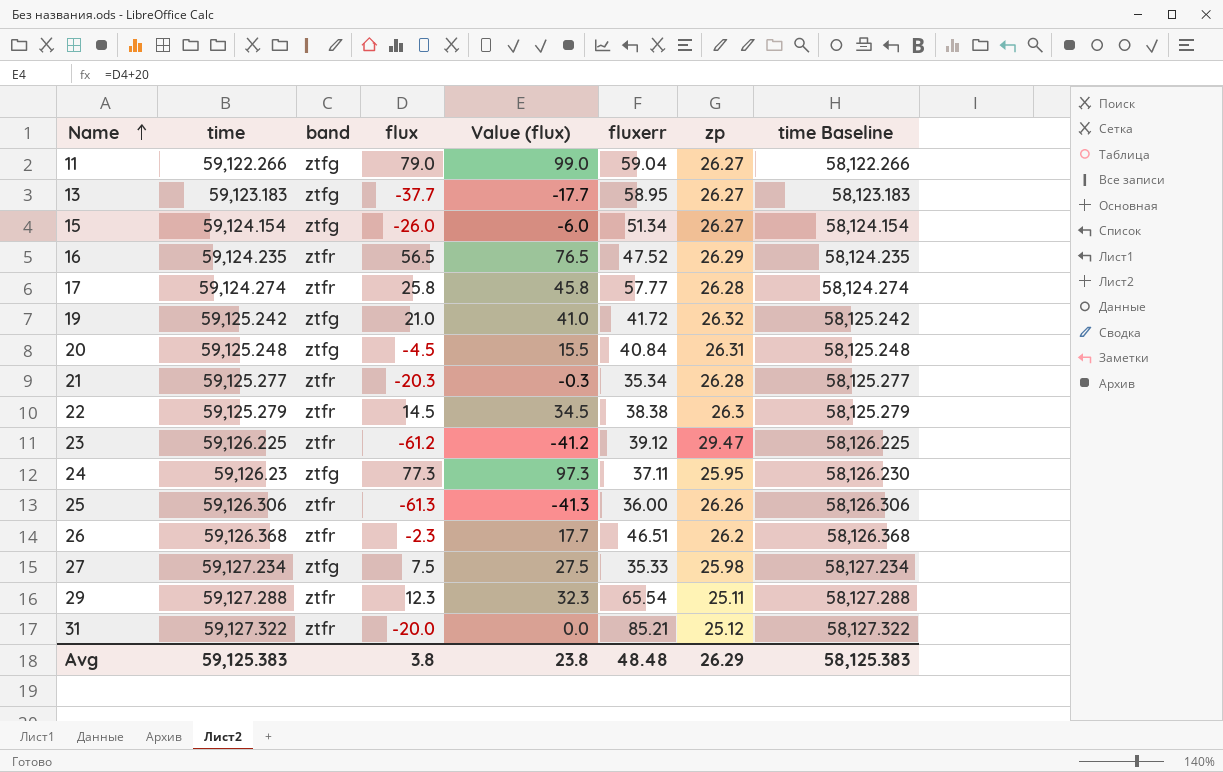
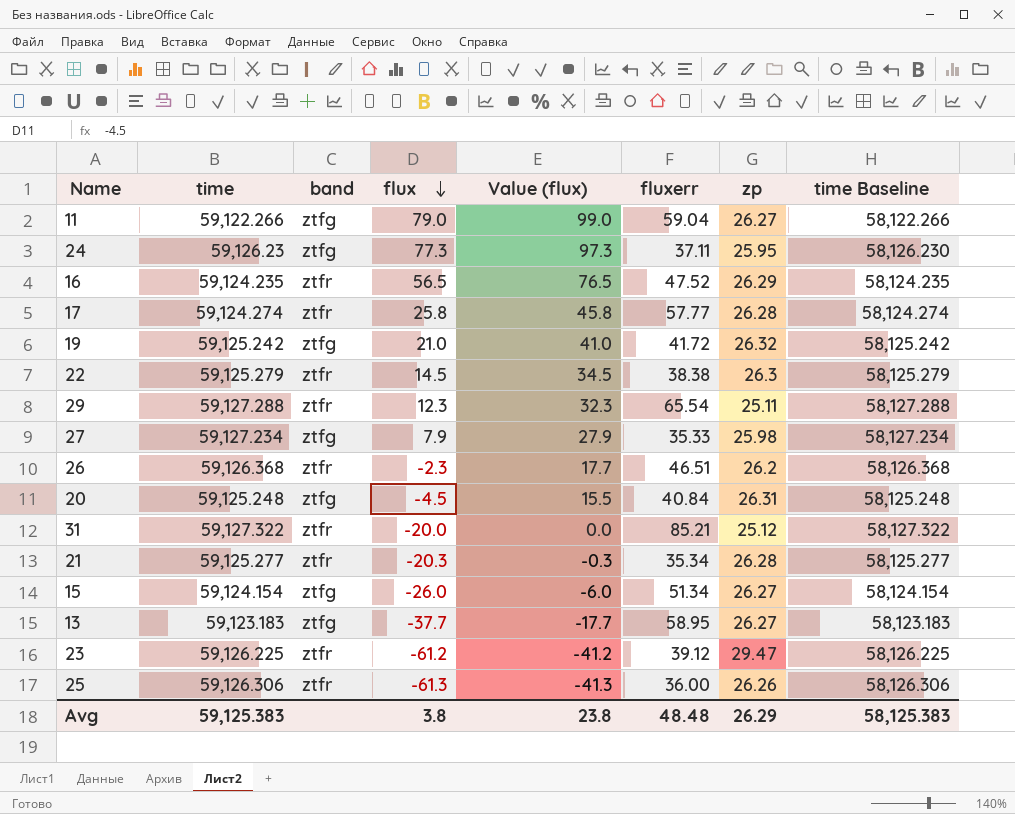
row order: Name ascending -> flux descending
27 | flux: 7.5 -> 7.9
27 | Value (flux): 27.5 -> 27.9

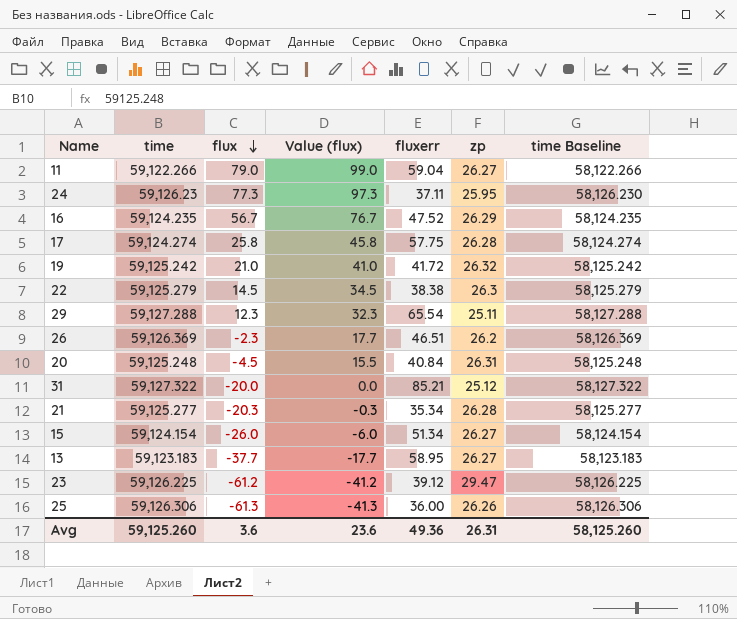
column band | position: 3 -> none
row 27: 59,127.234 | ztfg | 7.9 | 27.9 | 35.33 | 25.98 | 58,127.234 -> none
16 | flux: 56.5 -> 56.7
16 | Value (flux): 76.5 -> 76.7
17 | fluxerr: 57.77 -> 57.75
26 | time: 59,126.368 -> 59,126.369
26 | time Baseline: 58,126.368 -> 58,126.369
Avg | time: 59,125.383 -> 59,125.260
Avg | flux: 3.8 -> 3.6
Avg | Value (flux): 23.8 -> 23.6
Avg | fluxerr: 48.48 -> 49.36
Avg | zp: 26.29 -> 26.31
Avg | time Baseline: 58,125.383 -> 58,125.260

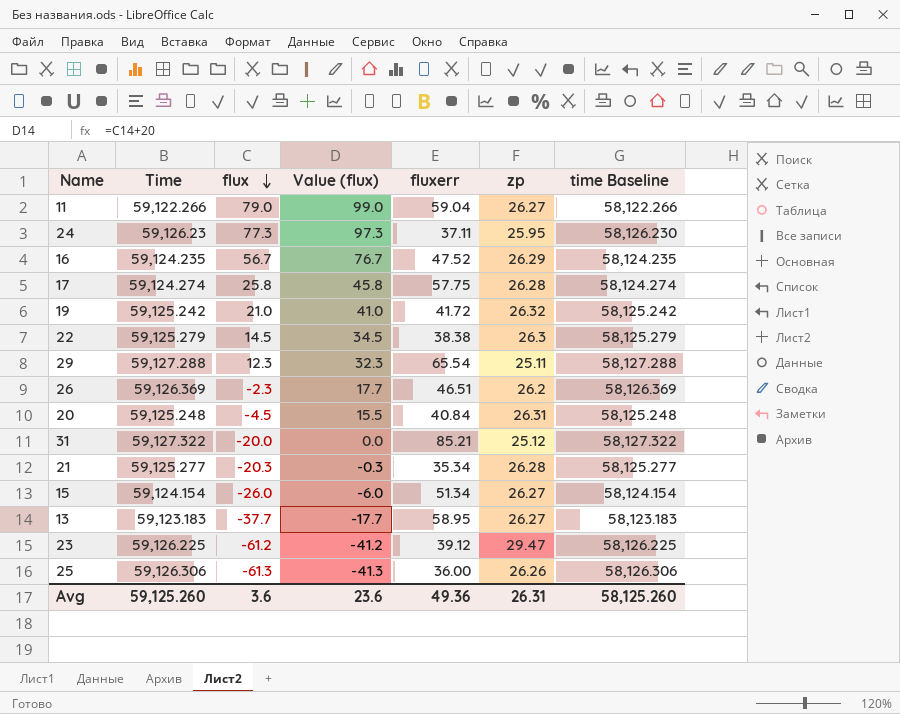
column name: time -> Time

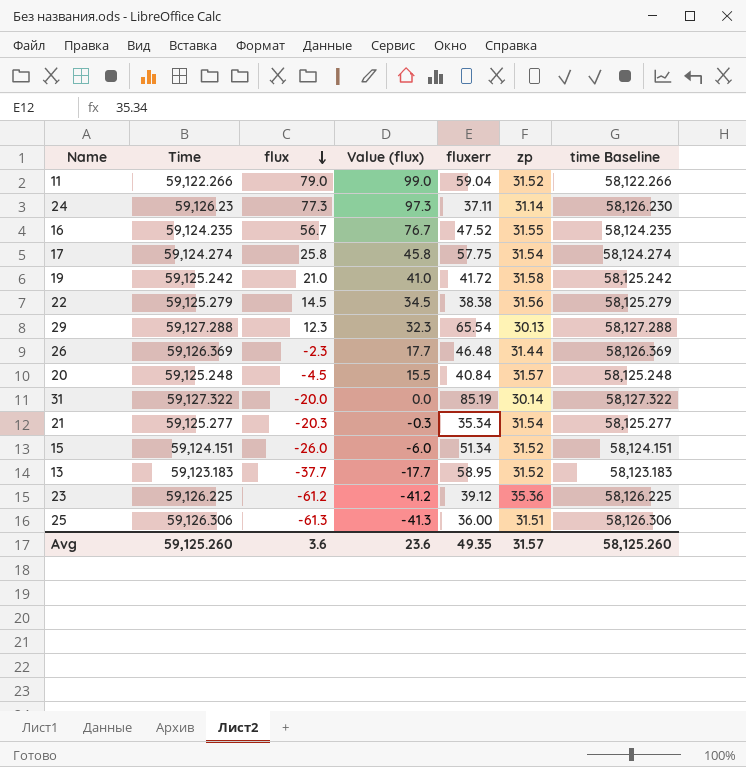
11 | zp: 26.27 -> 31.52
24 | zp: 25.95 -> 31.14
16 | zp: 26.29 -> 31.55
17 | zp: 26.28 -> 31.54
19 | zp: 26.32 -> 31.58
22 | zp: 26.3 -> 31.56
29 | zp: 25.11 -> 30.13
26 | fluxerr: 46.51 -> 46.48
26 | zp: 26.2 -> 31.44
20 | zp: 26.31 -> 31.57
31 | fluxerr: 85.21 -> 85.19
31 | zp: 25.12 -> 30.14
21 | zp: 26.28 -> 31.54
15 | Time: 59,124.154 -> 59,124.151
15 | zp: 26.27 -> 31.52
15 | time Baseline: 58,124.154 -> 58,124.151
13 | zp: 26.27 -> 31.52
23 | zp: 29.47 -> 35.36
25 | zp: 26.26 -> 31.51
Avg | fluxerr: 49.36 -> 49.35
Avg | zp: 26.31 -> 31.57

